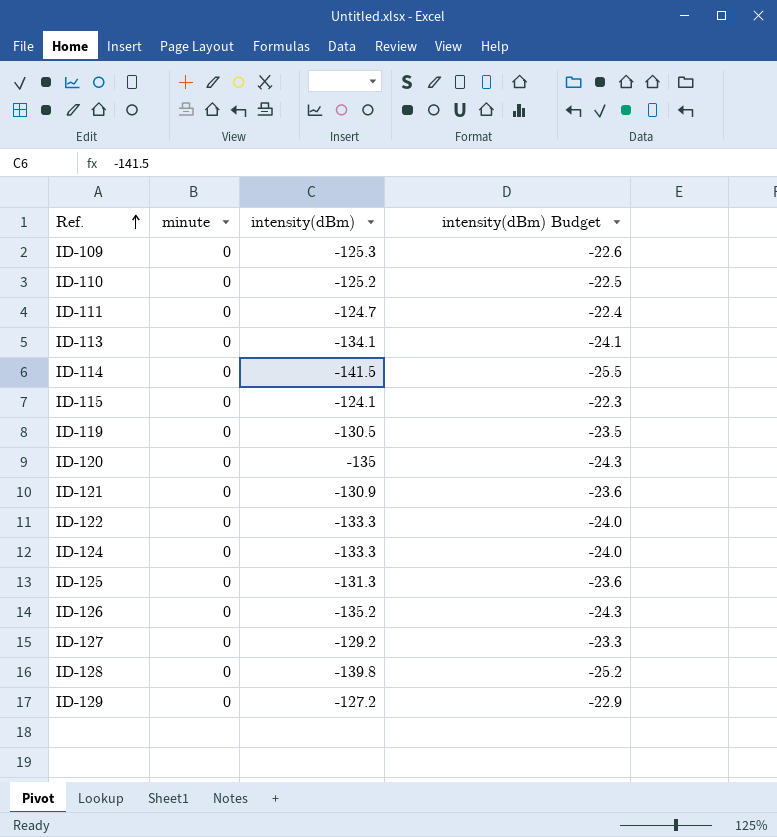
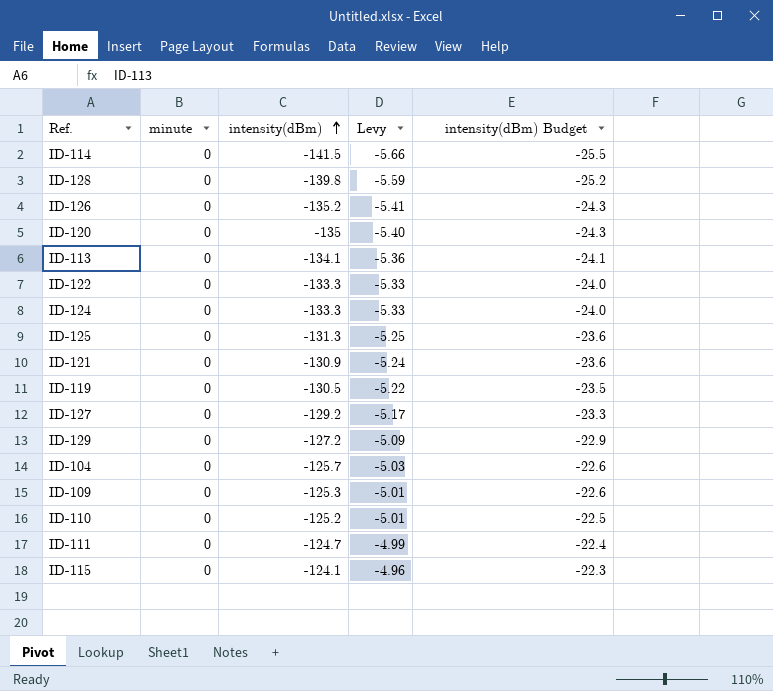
row order: Ref. ascending -> intensity(dBm) ascending
column Levy | formula: none -> [intensity(dBm)] * 0.04
row ID-104: none -> 0 | -125.7 | -5.03 | -22.6

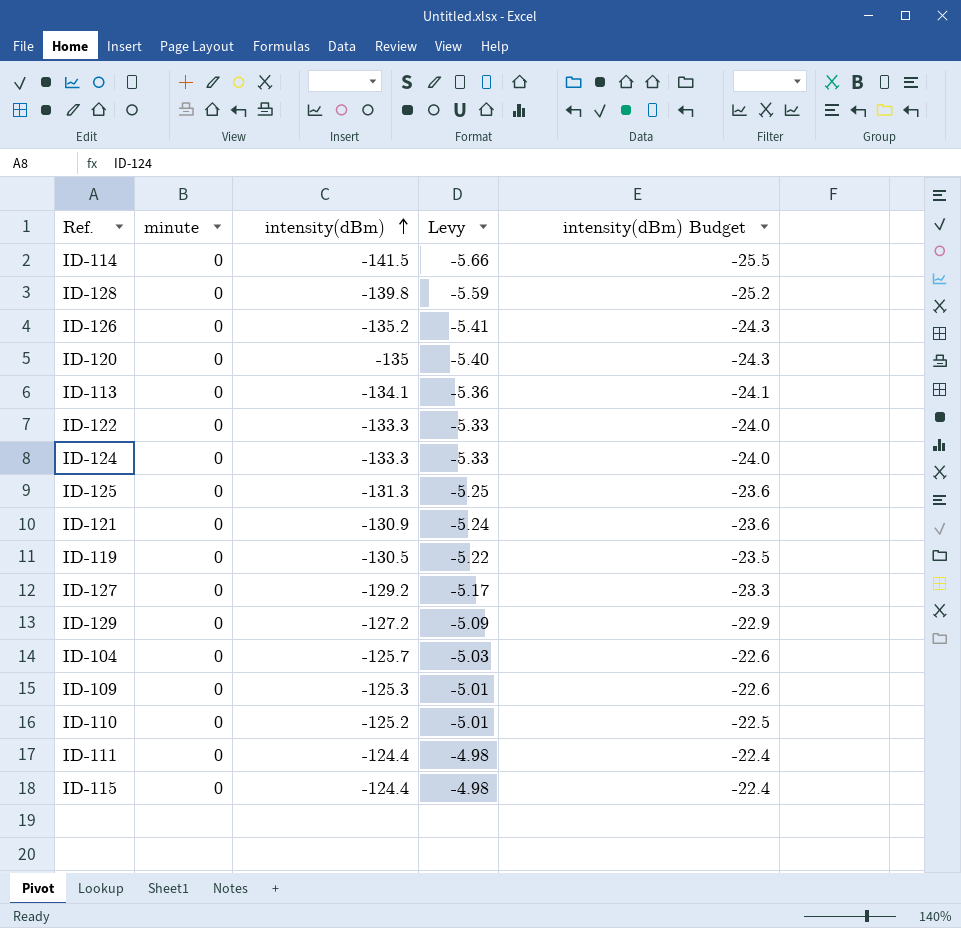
ID-111 | intensity(dBm): -124.7 -> -124.4
ID-111 | Levy: -4.99 -> -4.98
ID-115 | intensity(dBm): -124.1 -> -124.4
ID-115 | Levy: -4.96 -> -4.98
ID-115 | intensity(dBm) Budget: -22.3 -> -22.4

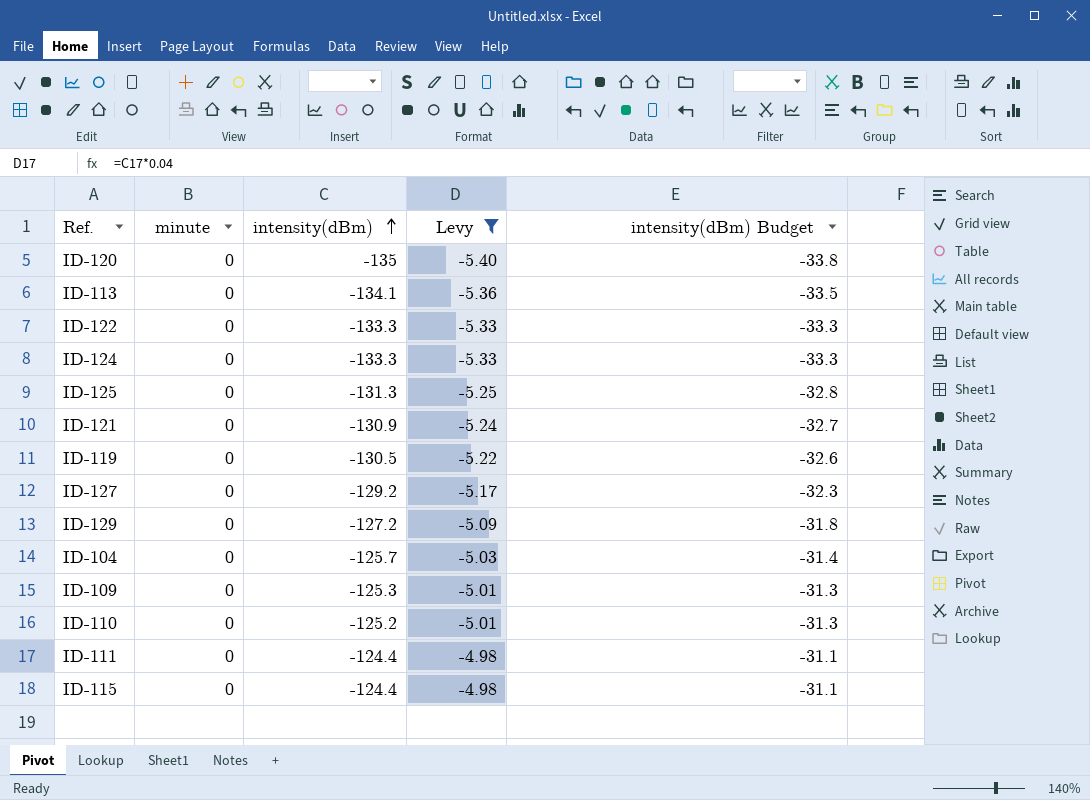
filter: none -> Levy >= -5.40
column intensity(dBm) Budget | formula: [intensity(dBm)] * 0.18 -> [intensity(dBm)] * 0.25

